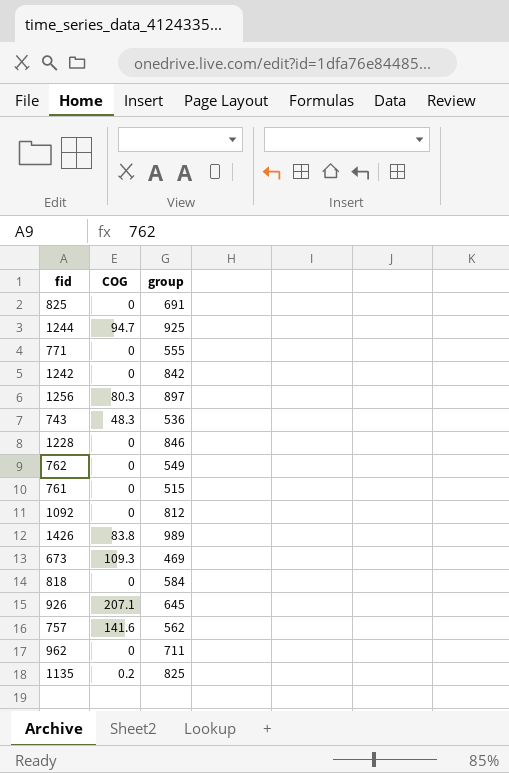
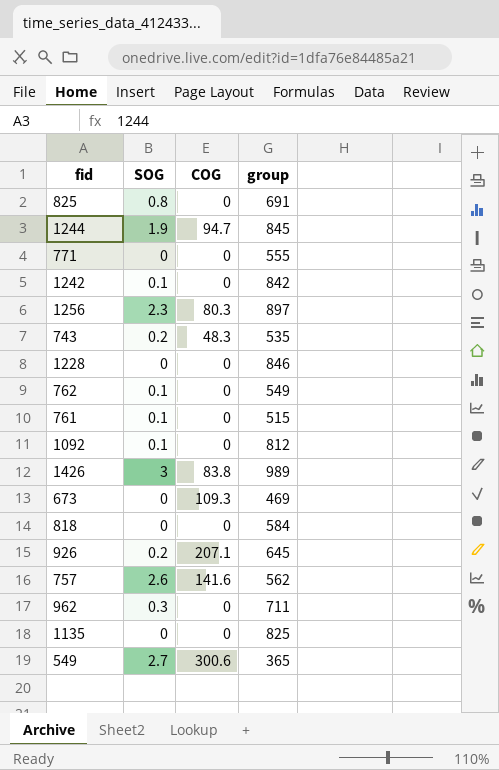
column SOG | position: none -> 2
1244 | group: 925 -> 845
743 | group: 536 -> 535
1135 | COG: 0.2 -> 0
row 549: none -> 2.7 | 300.6 | 365

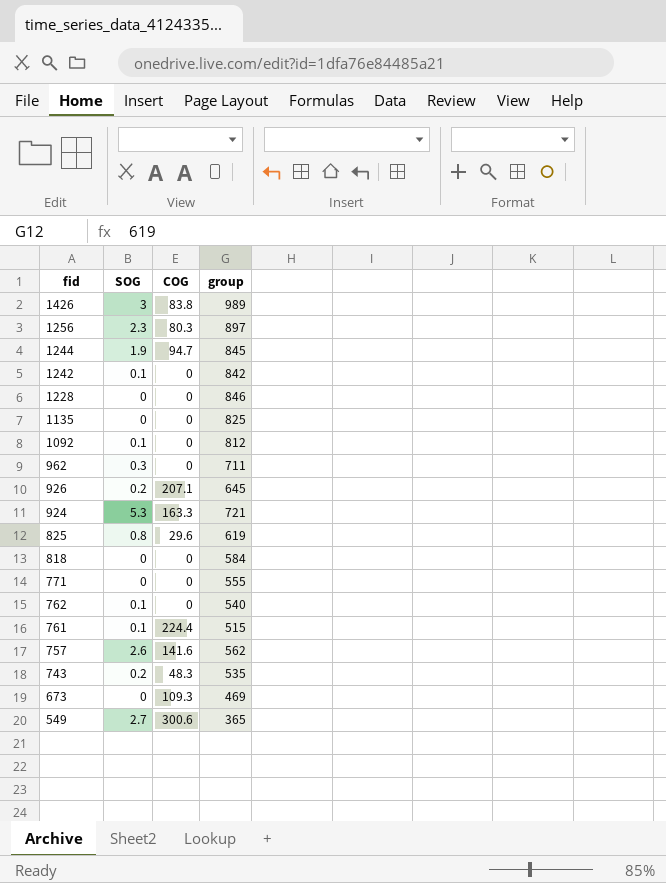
row order: none -> fid descending
row 924: none -> 5.3 | 163.3 | 721
825 | COG: 0 -> 29.6
825 | group: 691 -> 619
762 | group: 549 -> 540
761 | COG: 0 -> 224.4

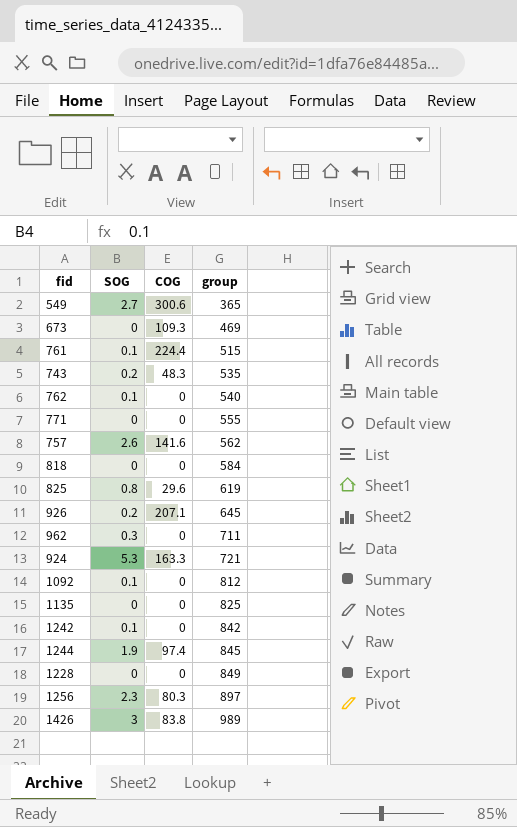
row order: fid descending -> group ascending
1244 | COG: 94.7 -> 97.4
1228 | group: 846 -> 849

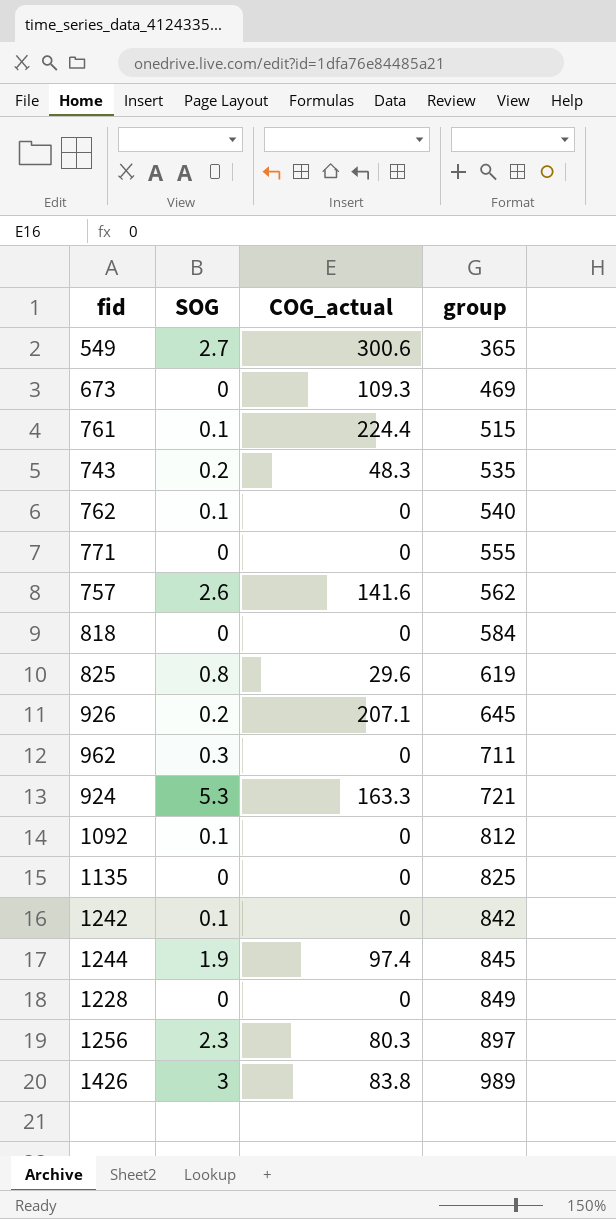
column name: COG -> COG_actual

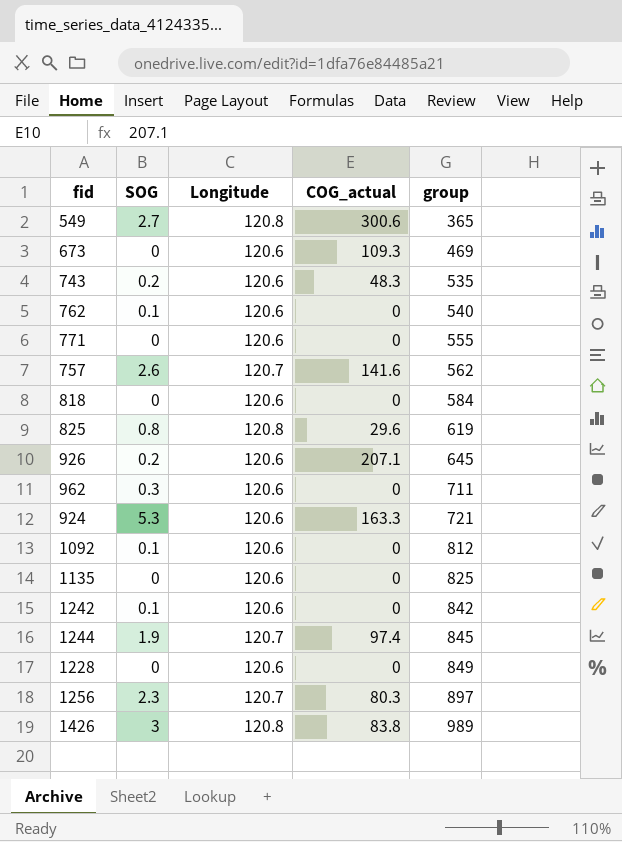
column Longitude | position: none -> 3
row 761: 0.1 | 224.4 | 515 -> none

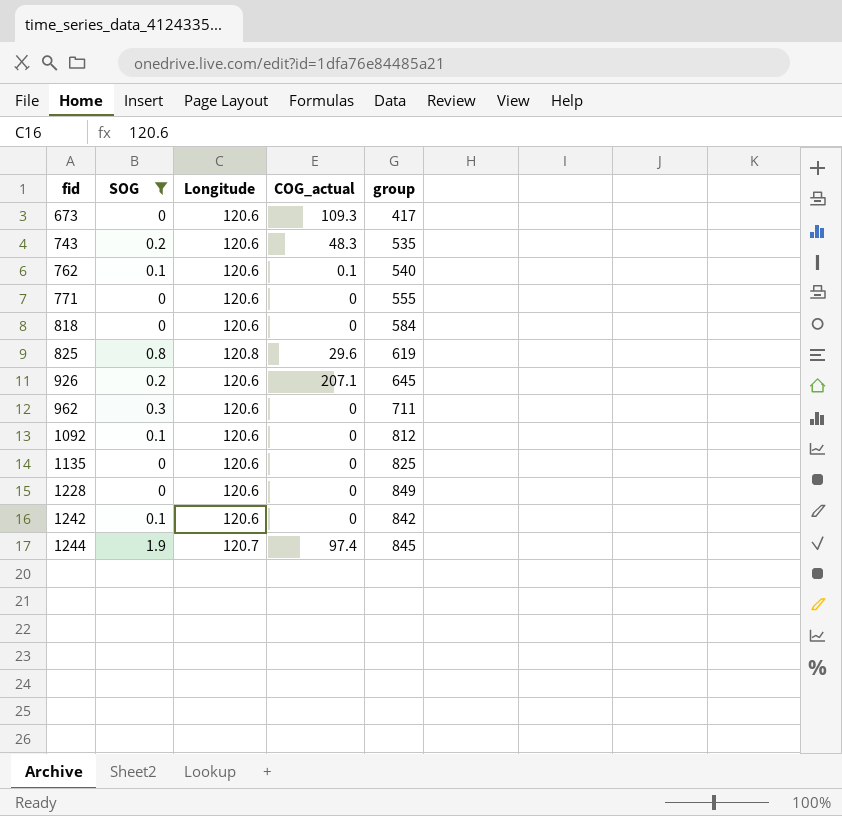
filter: none -> SOG <= 1.9
row order: group ascending -> fid ascending
673 | group: 469 -> 417
762 | COG_actual: 0 -> 0.1

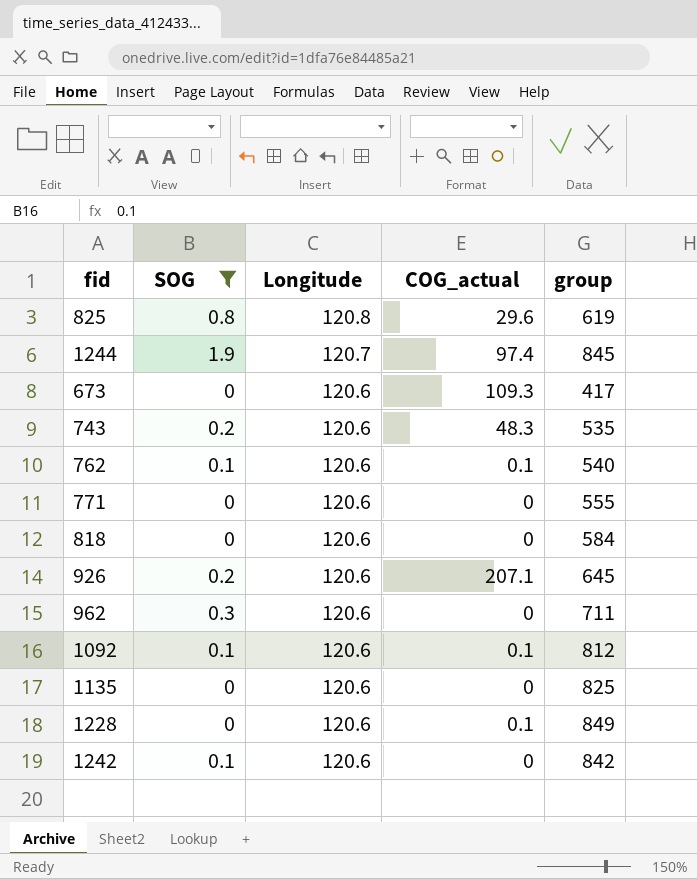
row order: fid ascending -> Longitude descending
1092 | COG_actual: 0 -> 0.1
1228 | COG_actual: 0 -> 0.1

